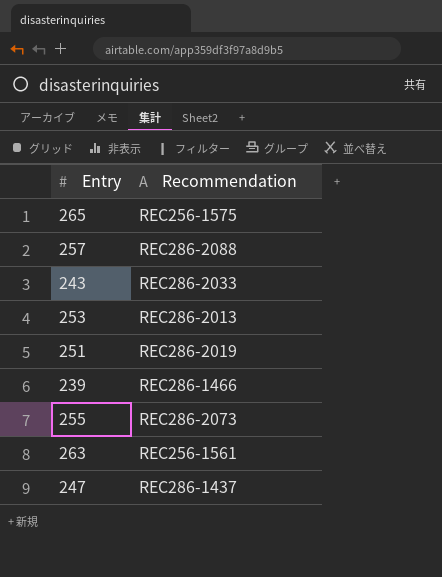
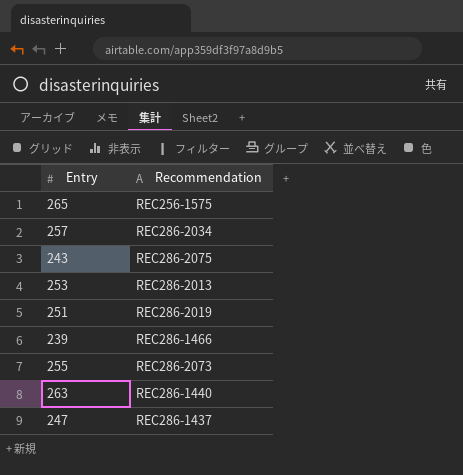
257 | Recommendation: REC286-2088 -> REC286-2034
243 | Recommendation: REC286-2033 -> REC286-2075
263 | Recommendation: REC256-1561 -> REC286-1440

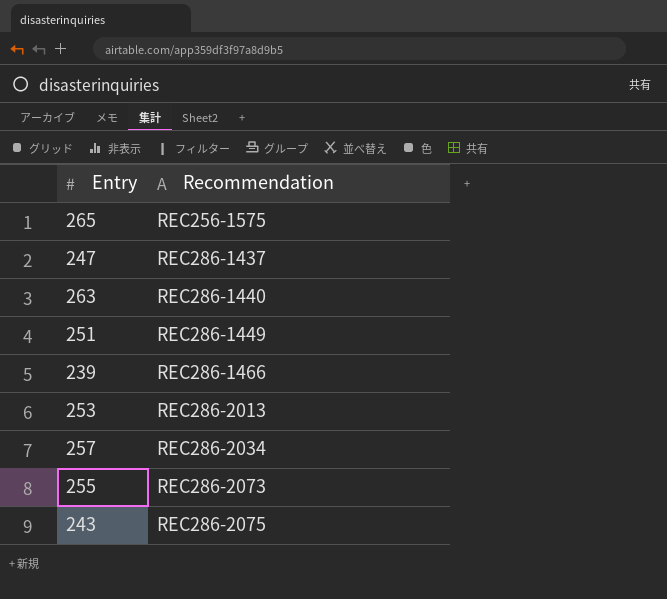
row order: none -> Recommendation ascending
251 | Recommendation: REC286-2019 -> REC286-1449

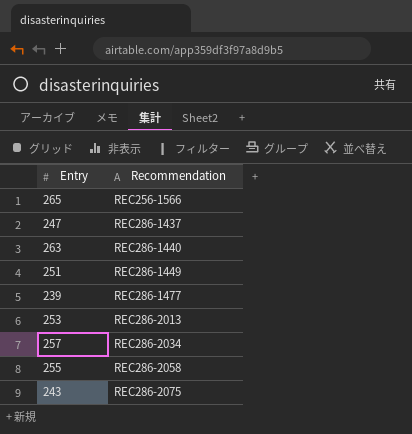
265 | Recommendation: REC256-1575 -> REC256-1566
239 | Recommendation: REC286-1466 -> REC286-1477
255 | Recommendation: REC286-2073 -> REC286-2058

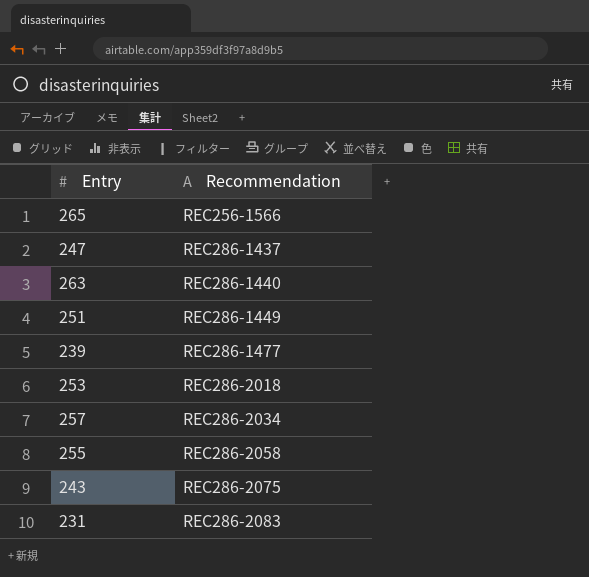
253 | Recommendation: REC286-2013 -> REC286-2018
row 231: none -> REC286-2083

